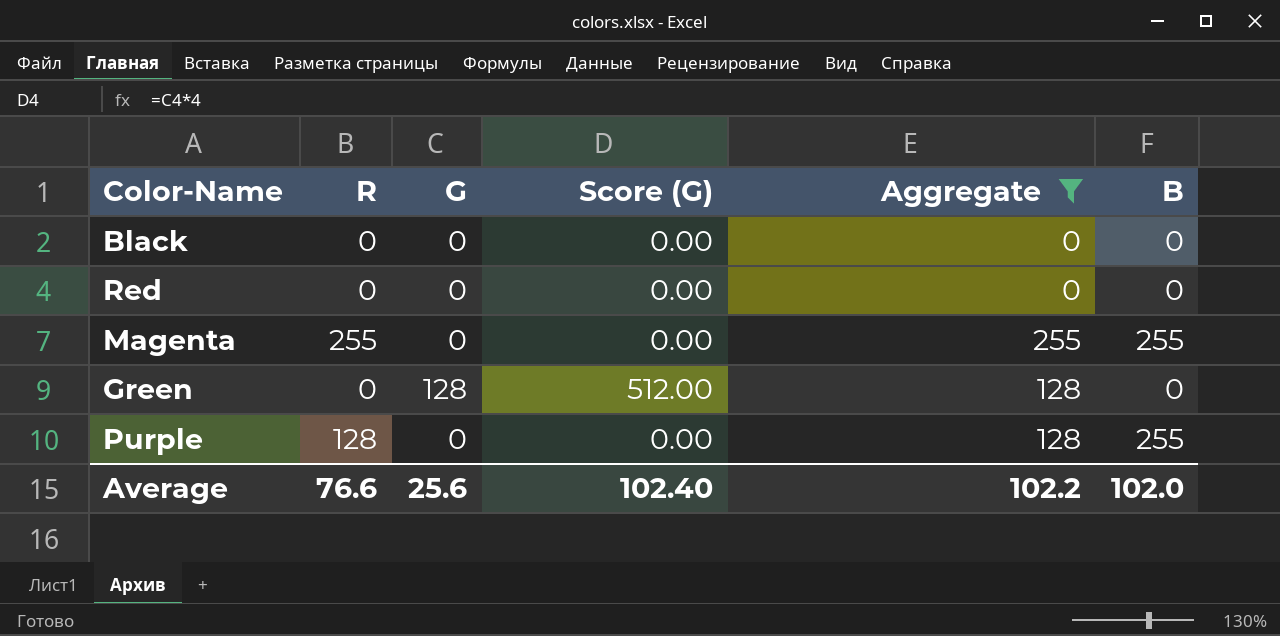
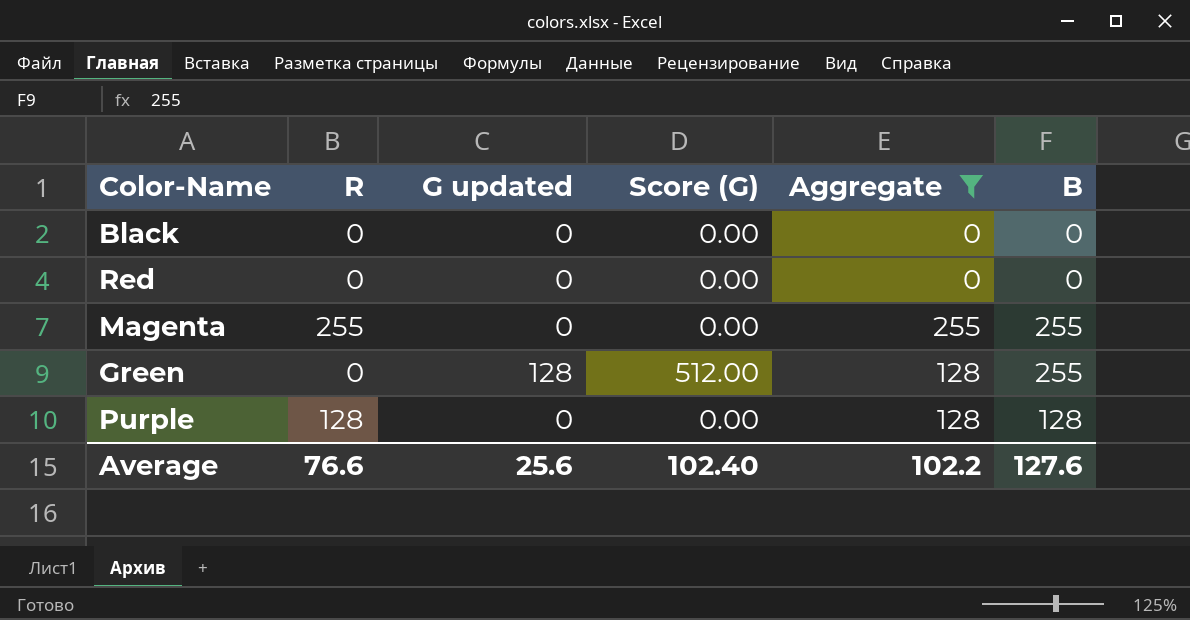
column name: G -> G updated
Green | B: 0 -> 255
Purple | B: 255 -> 128
Average | B: 102.0 -> 127.6

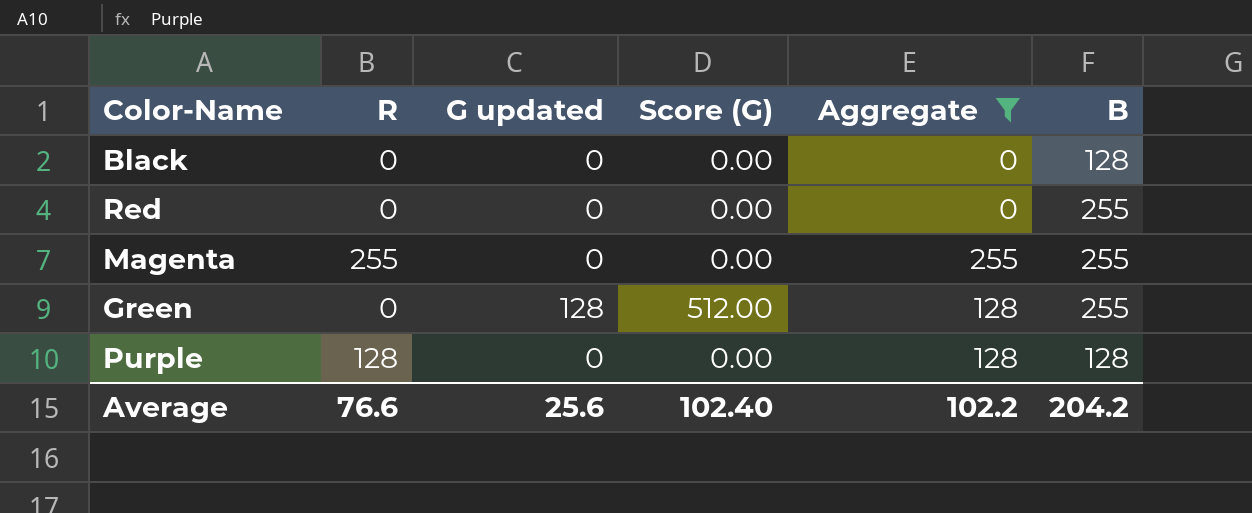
Black | B: 0 -> 128
Red | B: 0 -> 255
Average | B: 127.6 -> 204.2

